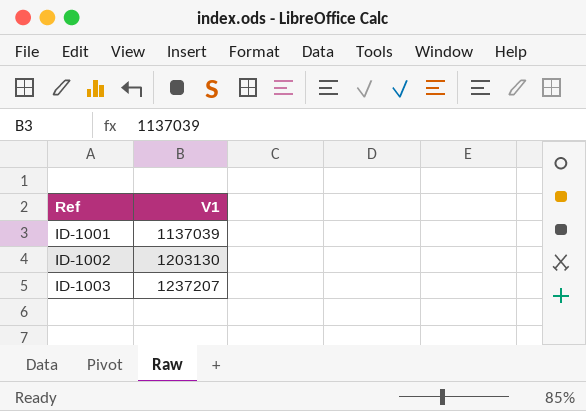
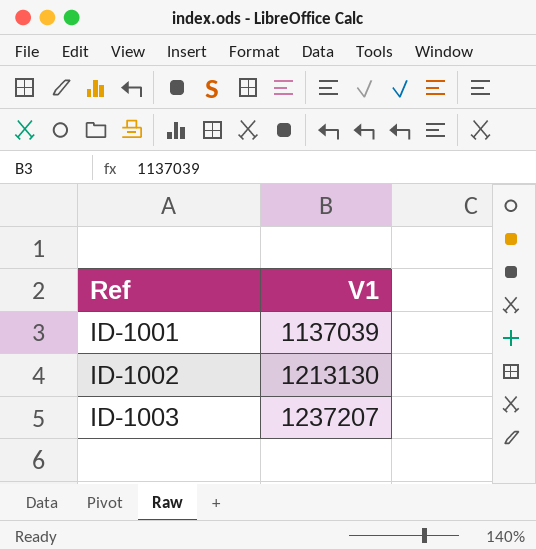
ID-1002 | V1: 1203130 -> 1213130

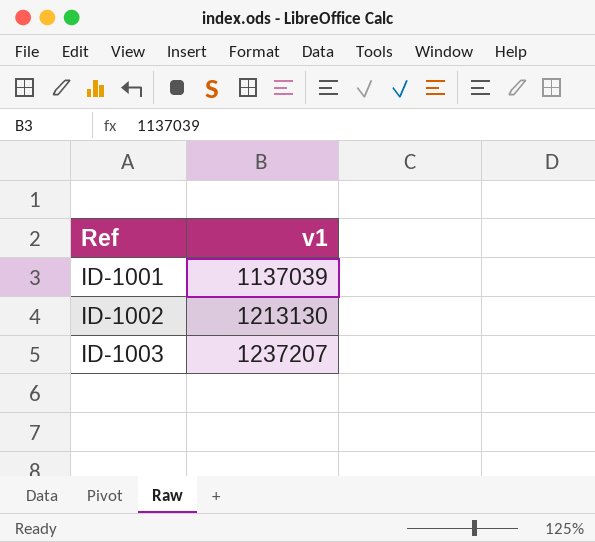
column name: V1 -> v1

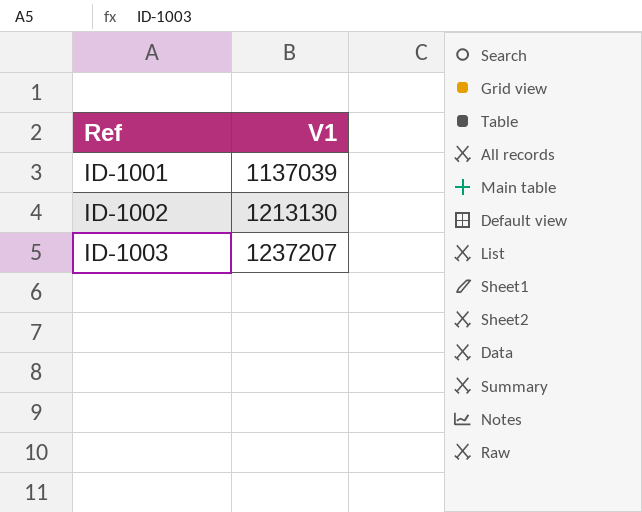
column name: v1 -> V1

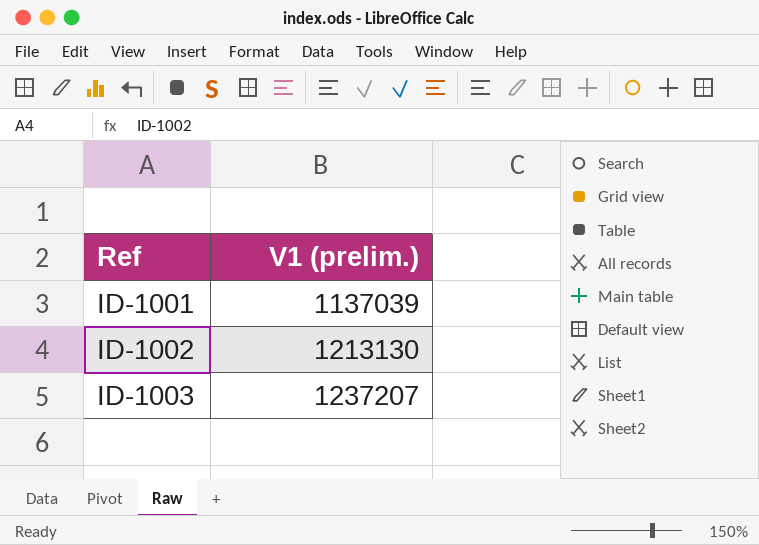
column name: V1 -> V1 (prelim.)

